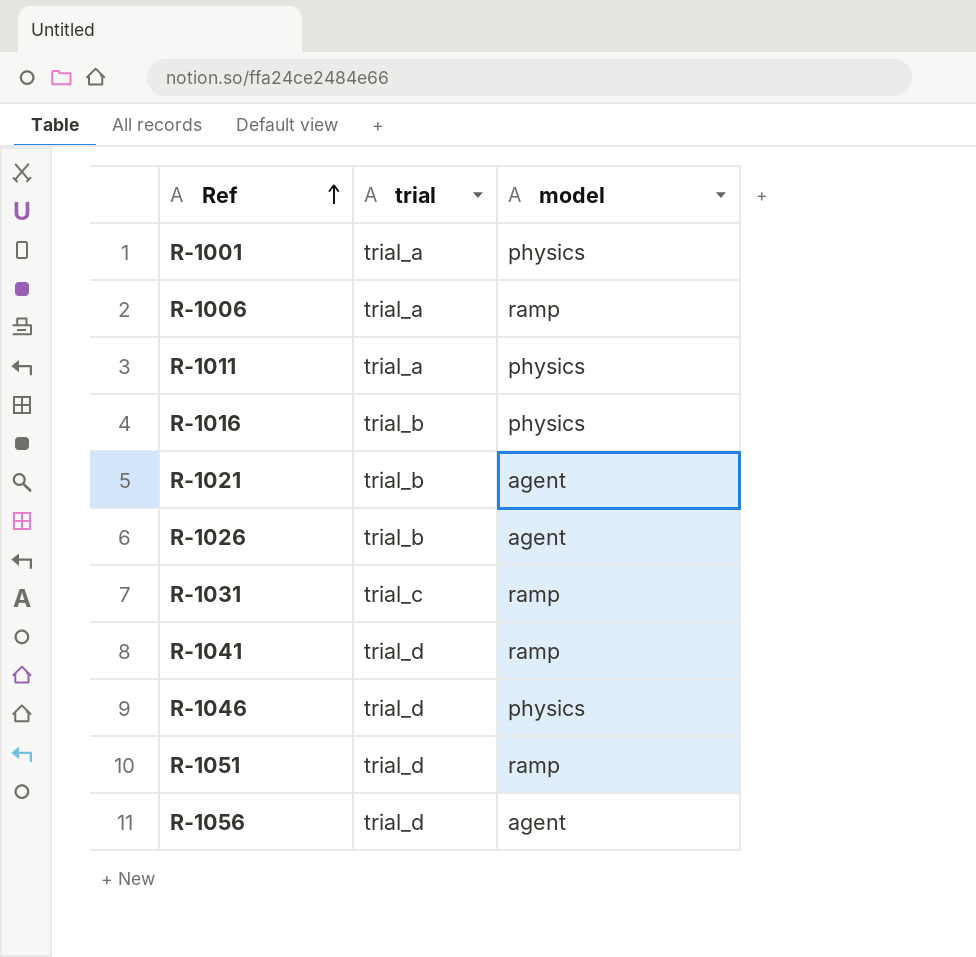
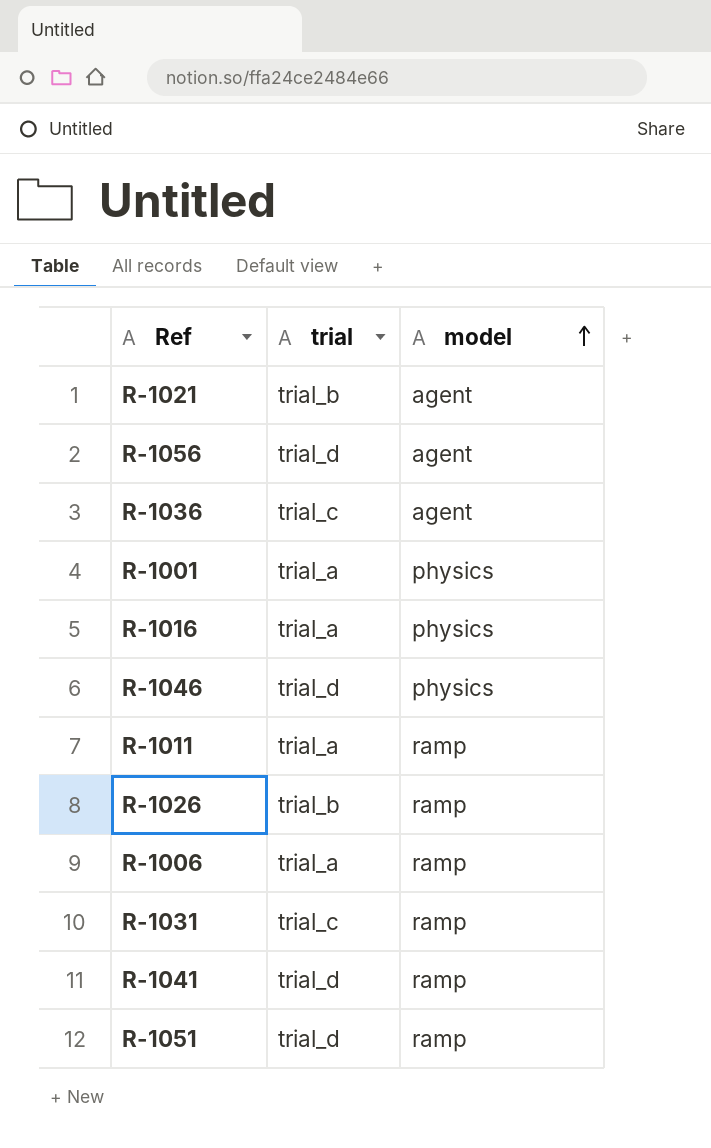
row order: Ref ascending -> model ascending
row R-1036: none -> trial_c | agent
R-1016 | trial: trial_b -> trial_a
R-1011 | model: physics -> ramp
R-1026 | model: agent -> ramp

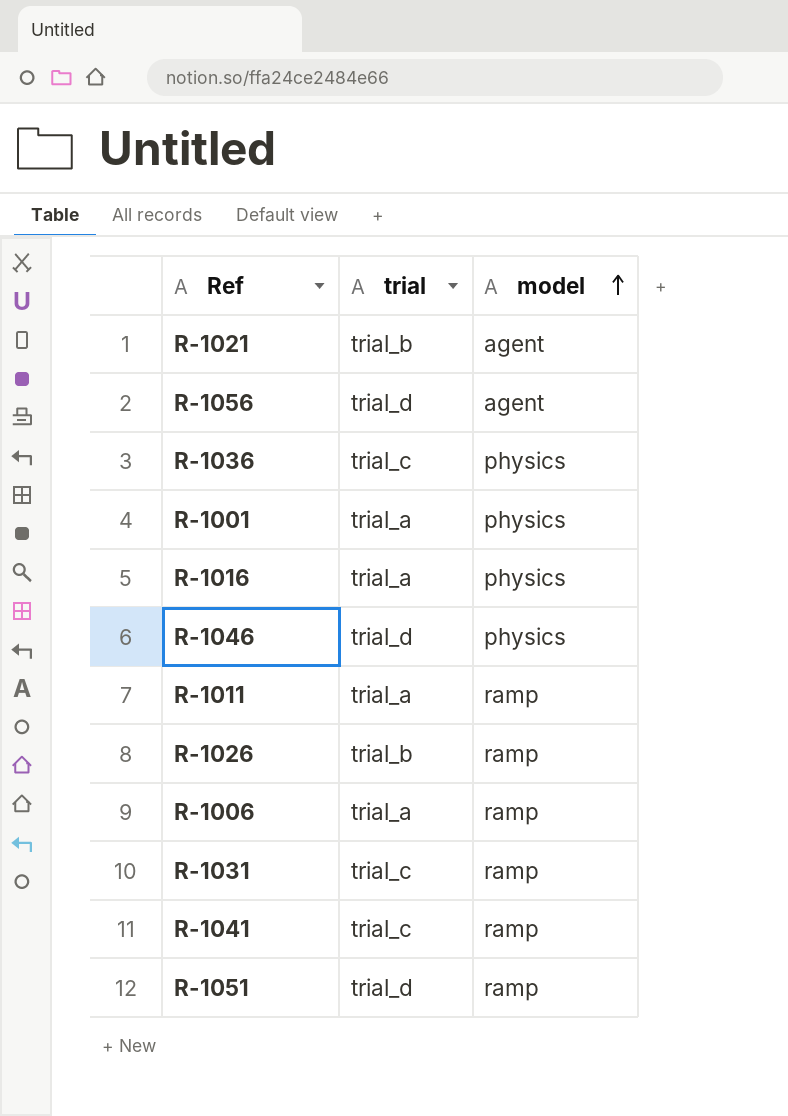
R-1036 | model: agent -> physics
R-1041 | trial: trial_d -> trial_c

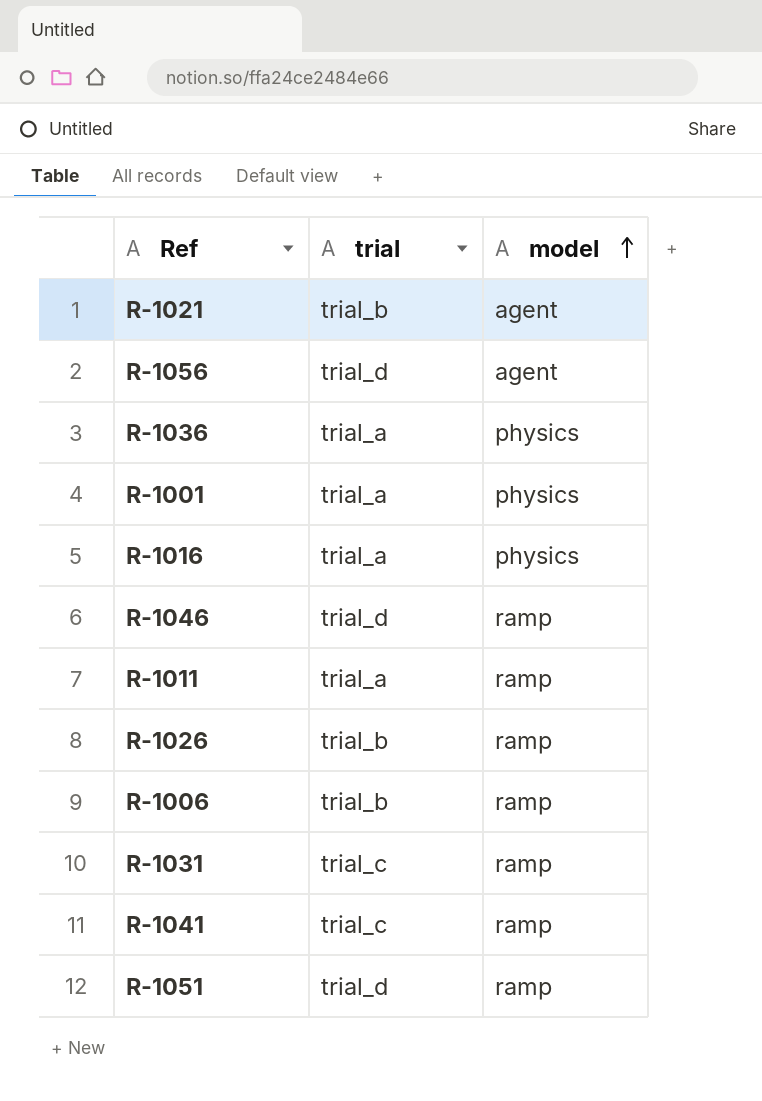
R-1036 | trial: trial_c -> trial_a
R-1046 | model: physics -> ramp
R-1006 | trial: trial_a -> trial_b

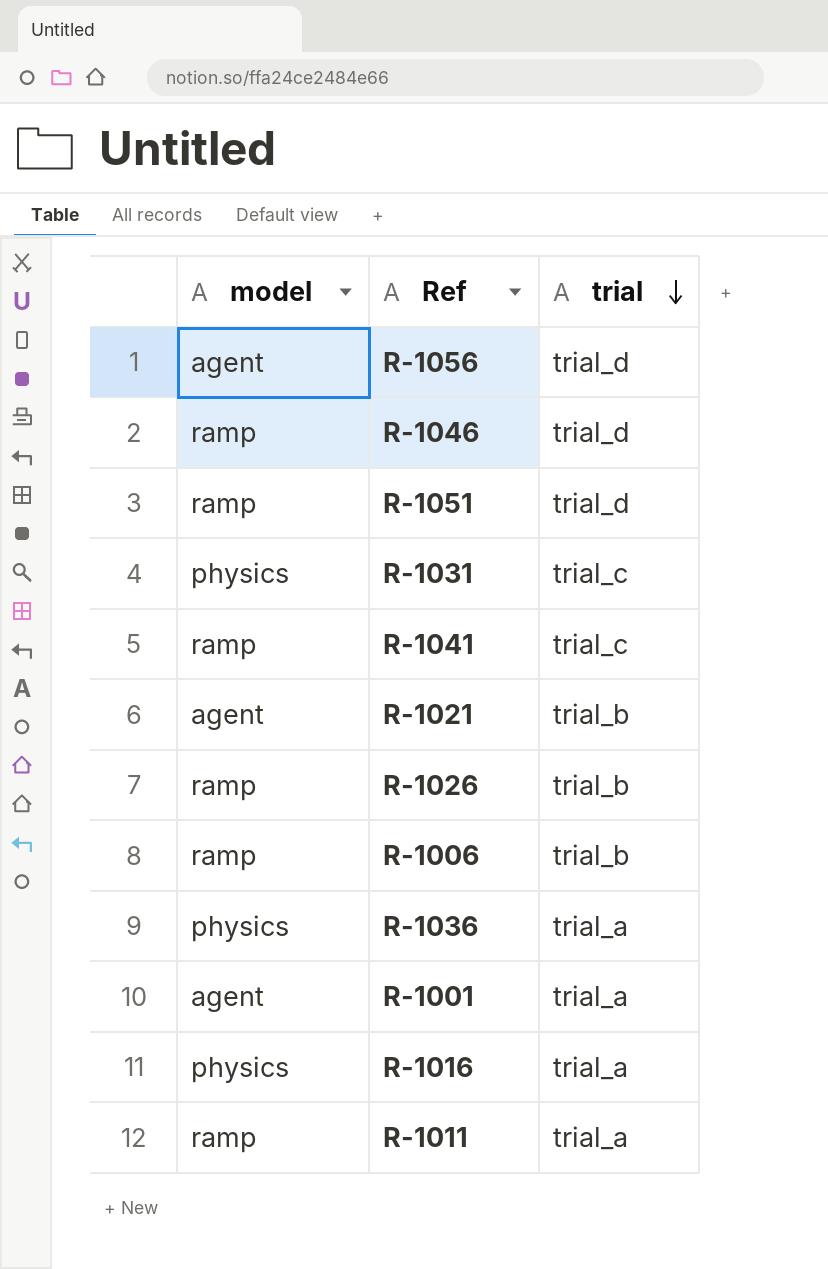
row order: model ascending -> trial descending
column model | position: 3 -> 1
R-1031 | model: ramp -> physics
R-1001 | model: physics -> agent

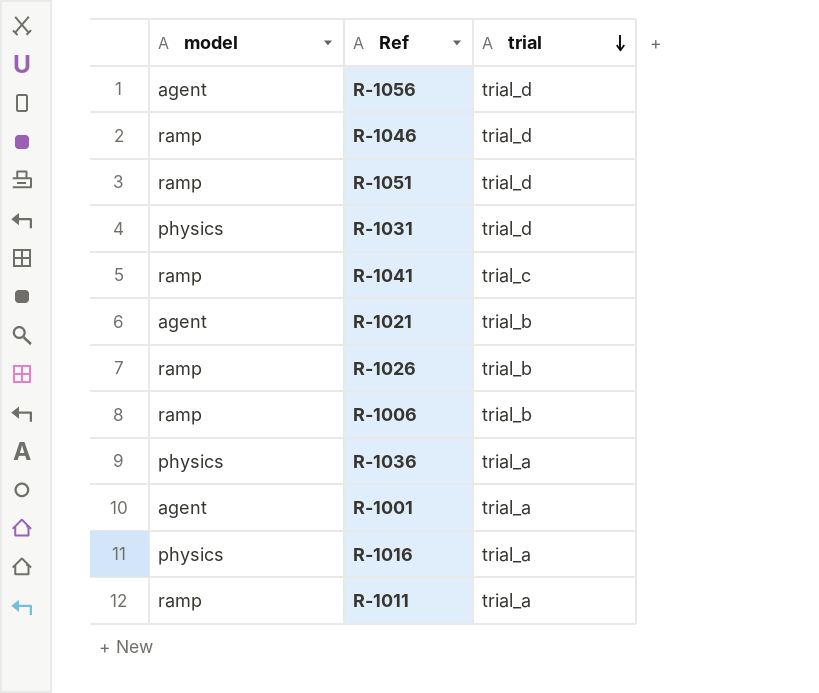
R-1031 | trial: trial_c -> trial_d

